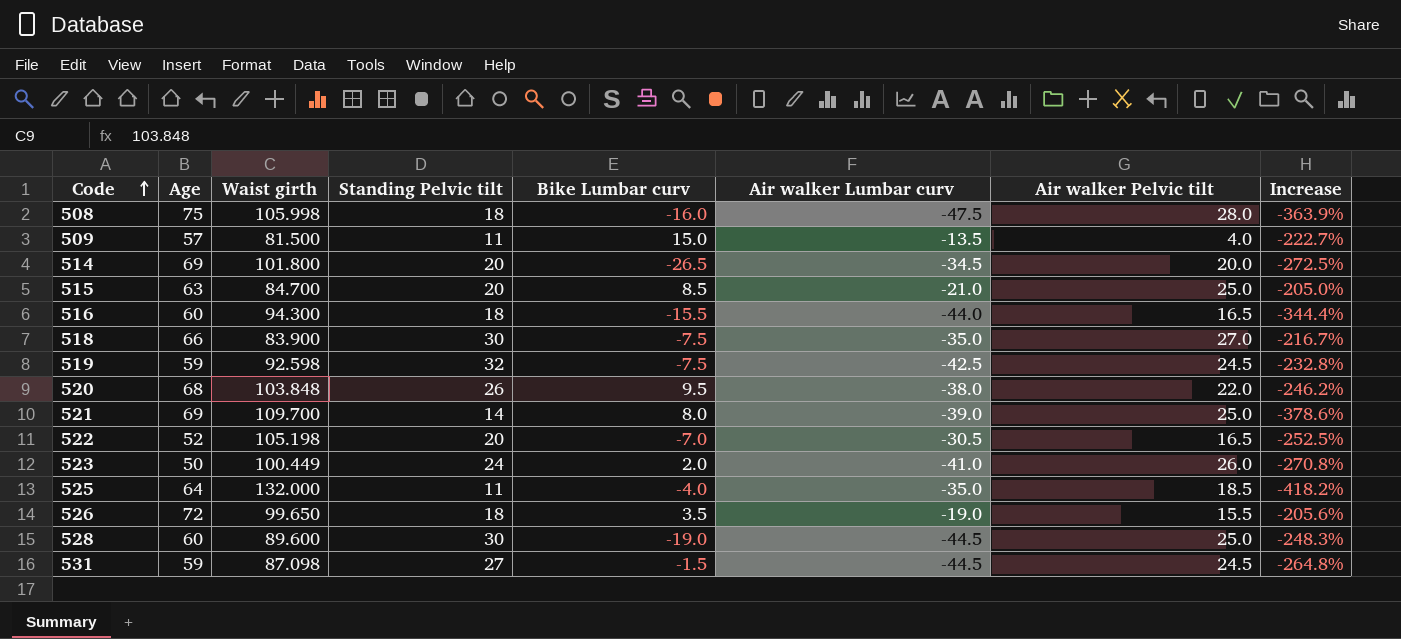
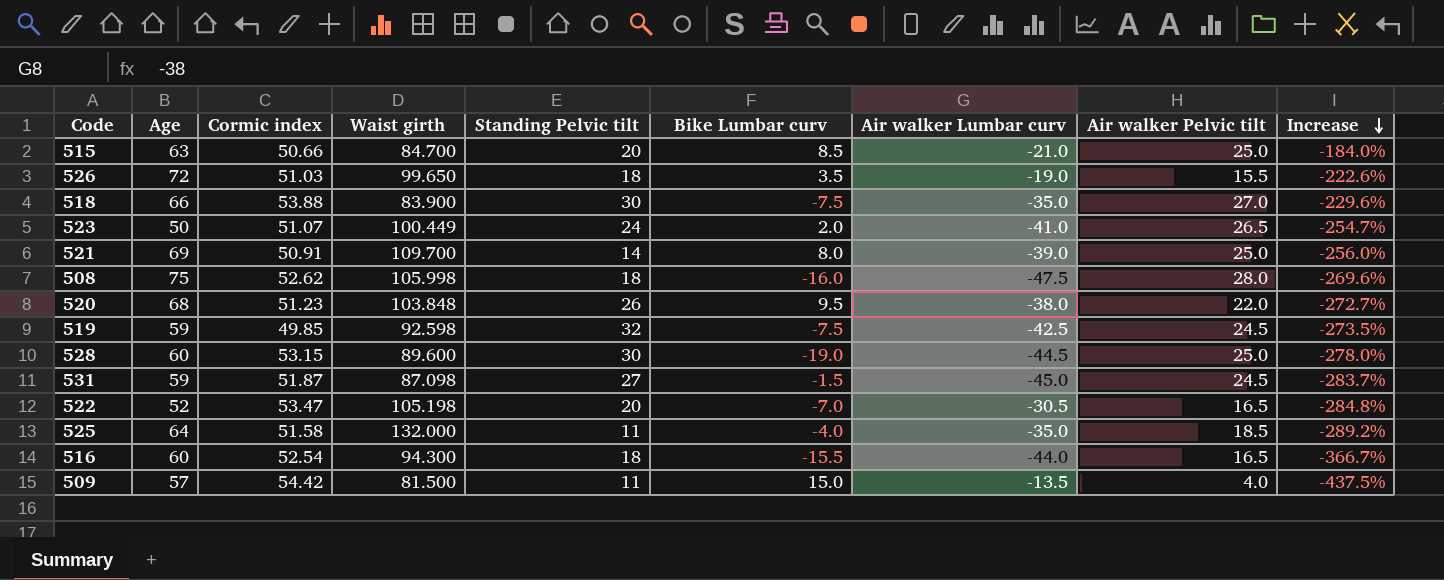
row order: Code ascending -> Increase descending
column Cormic index | position: none -> 3
column Increase | formula: ([Air walker Lumbar curv] - [Standing Pelvic tilt]) / [Standing Pelvic tilt] -> ([Air walker Lumbar curv] - [Air walker Pelvic tilt]) / [Air walker Pelvic tilt]
row 514: 69 | 101.800 | 20 | -26.5 | -34.5 | 20.0 | -272.5% -> none
523 | Air walker Pelvic tilt: 26.0 -> 26.5
531 | Air walker Lumbar curv: -44.5 -> -45.0

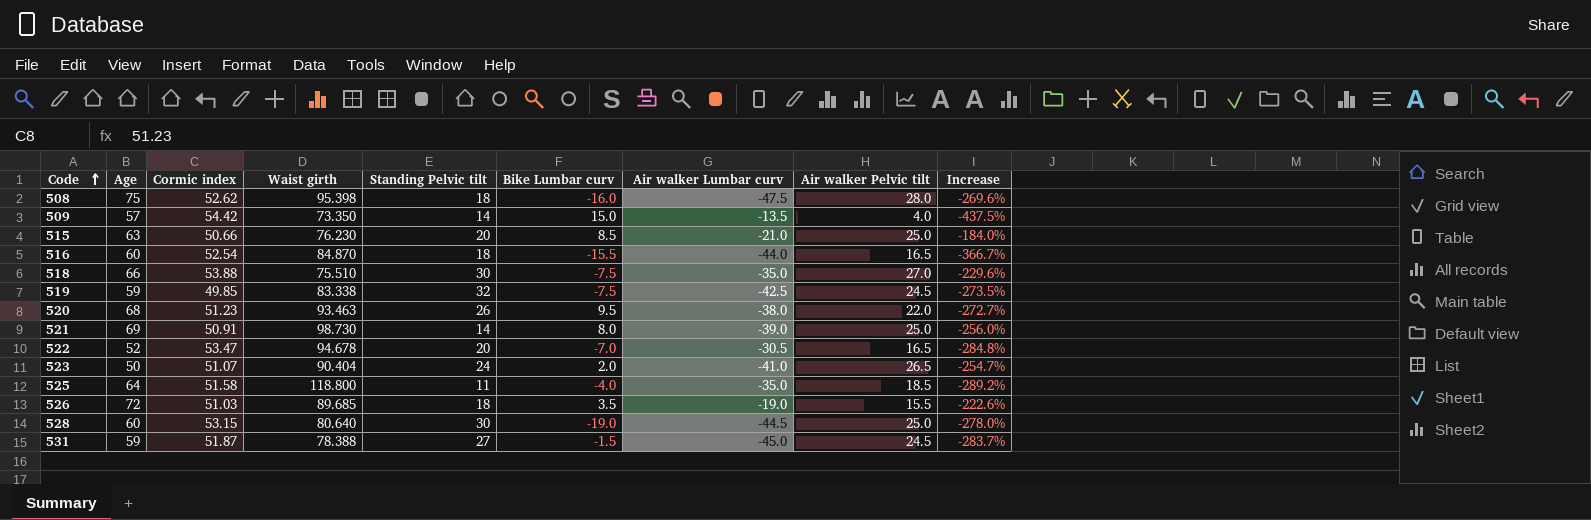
row order: Increase descending -> Code ascending
508 | Waist girth: 105.998 -> 95.398
509 | Waist girth: 81.500 -> 73.350
509 | Standing Pelvic tilt: 11 -> 14
515 | Waist girth: 84.700 -> 76.230
516 | Waist girth: 94.300 -> 84.870
518 | Waist girth: 83.900 -> 75.510
519 | Waist girth: 92.598 -> 83.338
520 | Waist girth: 103.848 -> 93.463
521 | Waist girth: 109.700 -> 98.730
522 | Waist girth: 105.198 -> 94.678
523 | Waist girth: 100.449 -> 90.404
525 | Waist girth: 132.000 -> 118.800
526 | Waist girth: 99.650 -> 89.685
528 | Waist girth: 89.600 -> 80.640
531 | Waist girth: 87.098 -> 78.388

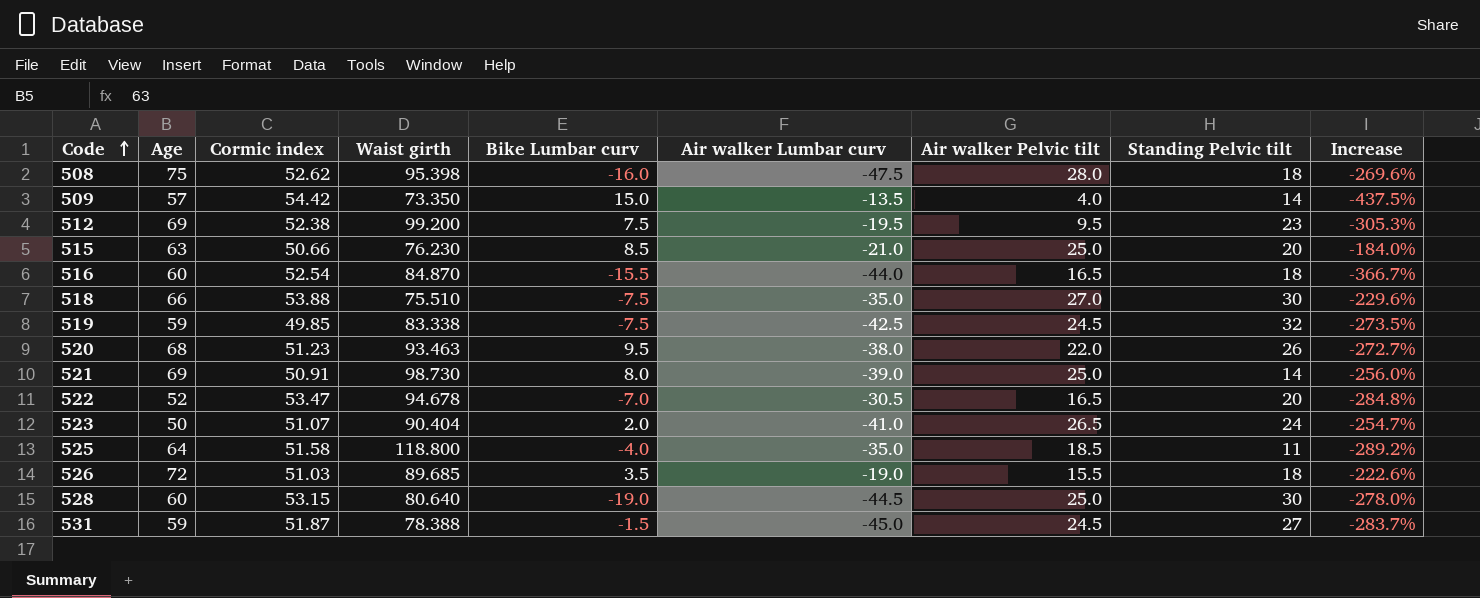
column Standing Pelvic tilt | position: 5 -> 8
row 512: none -> 69 | 52.38 | 99.200 | 7.5 | -19.5 | 9.5 | 23 | -305.3%

